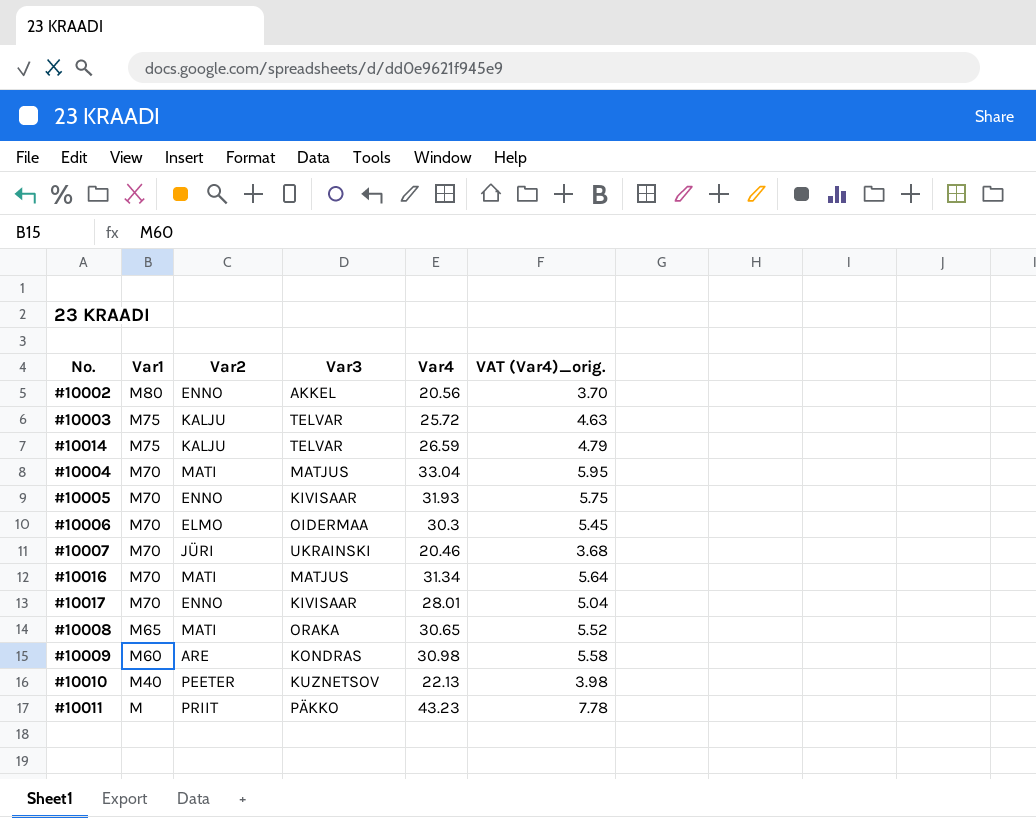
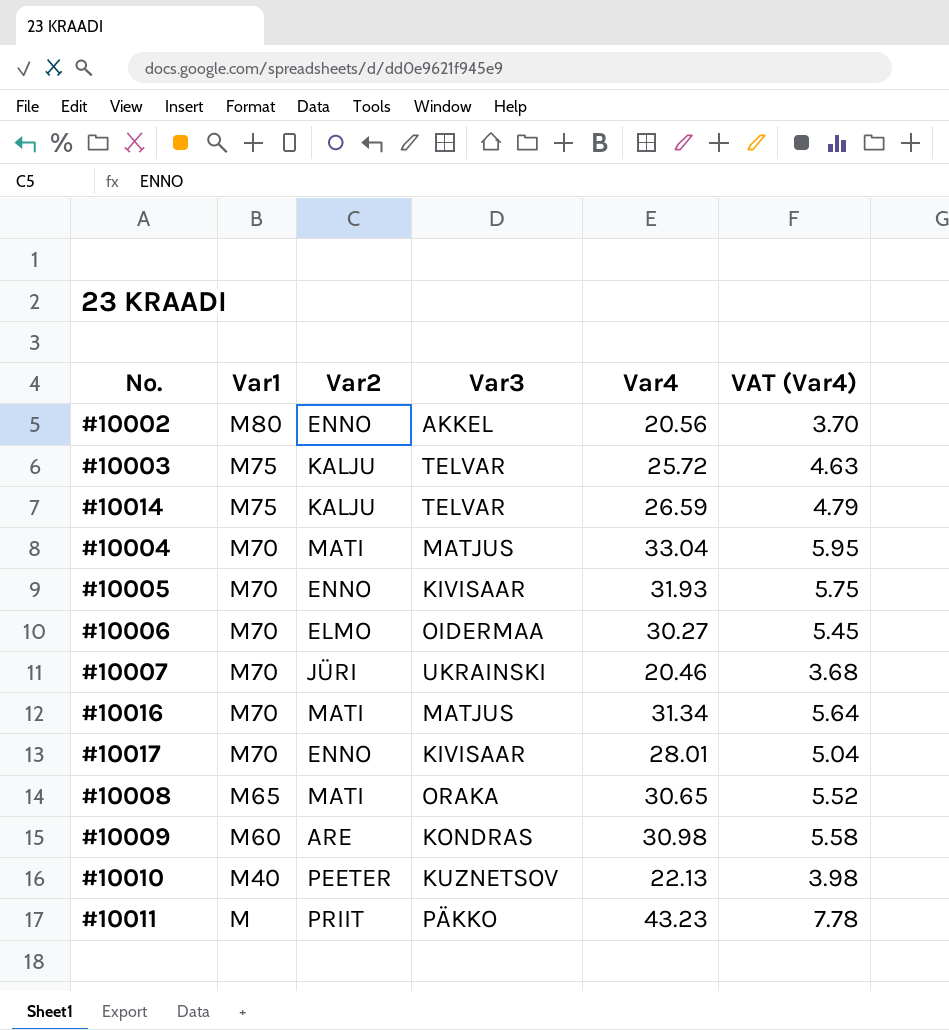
column name: VAT (Var4)_orig. -> VAT (Var4)
#10006 | Var4: 30.3 -> 30.27

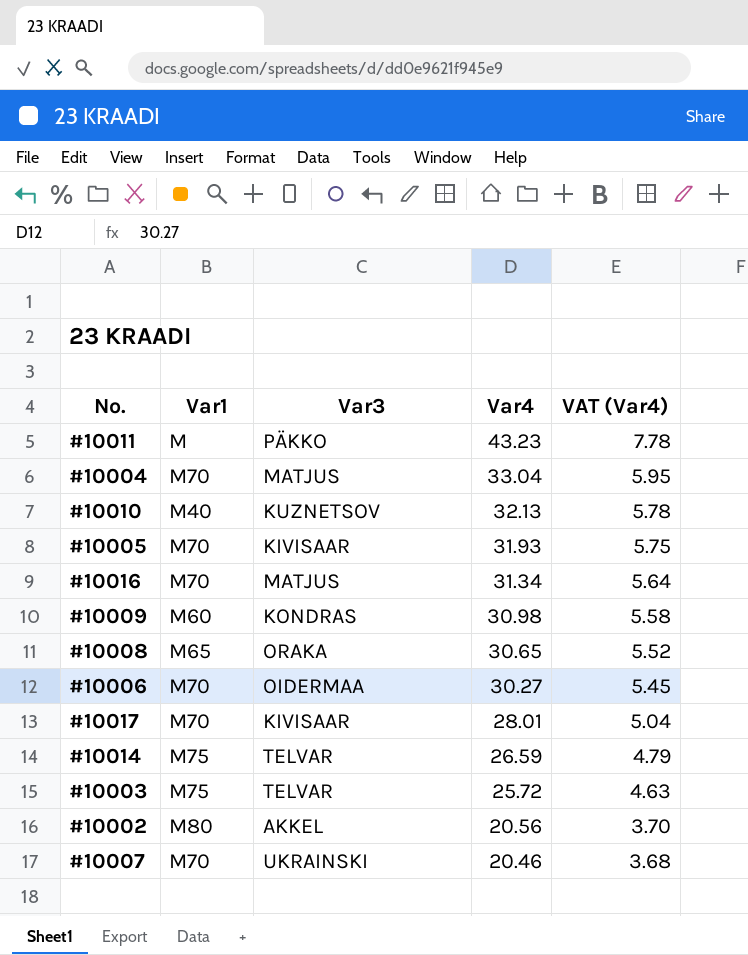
row order: Var1 descending -> Var4 descending
column Var2 | position: 3 -> none
#10010 | Var4: 22.13 -> 32.13
#10010 | VAT (Var4): 3.98 -> 5.78

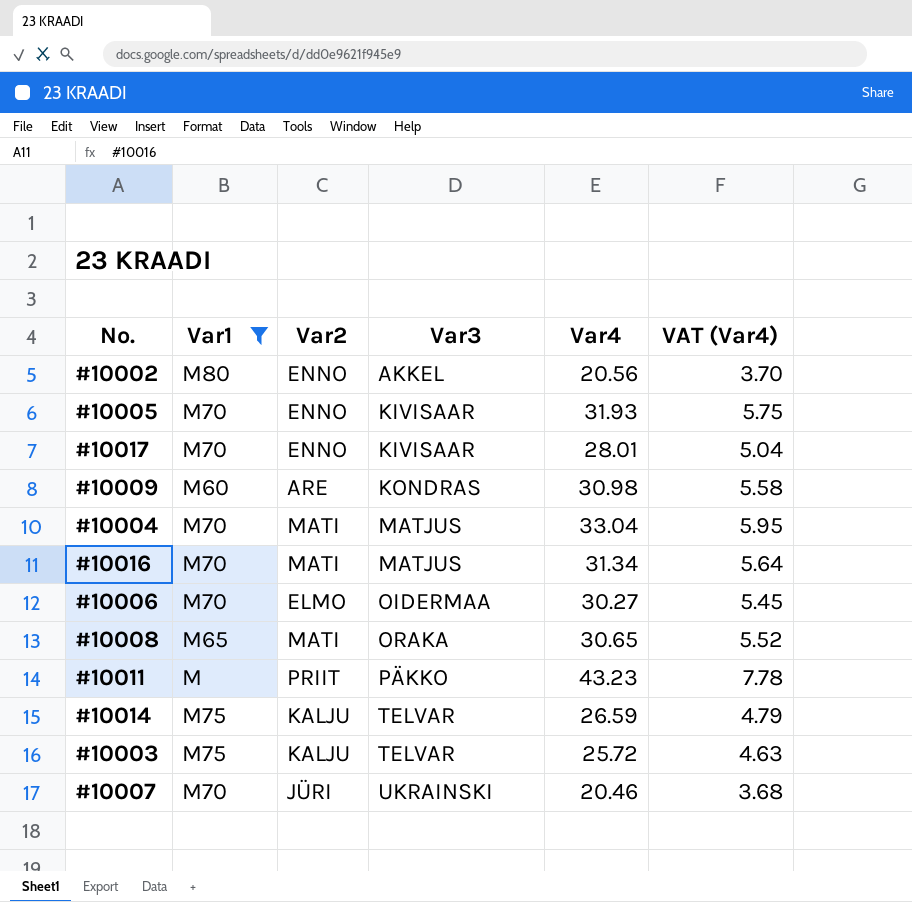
filter: none -> Var1 != M40
row order: Var4 descending -> Var3 ascending
column Var2 | position: none -> 3

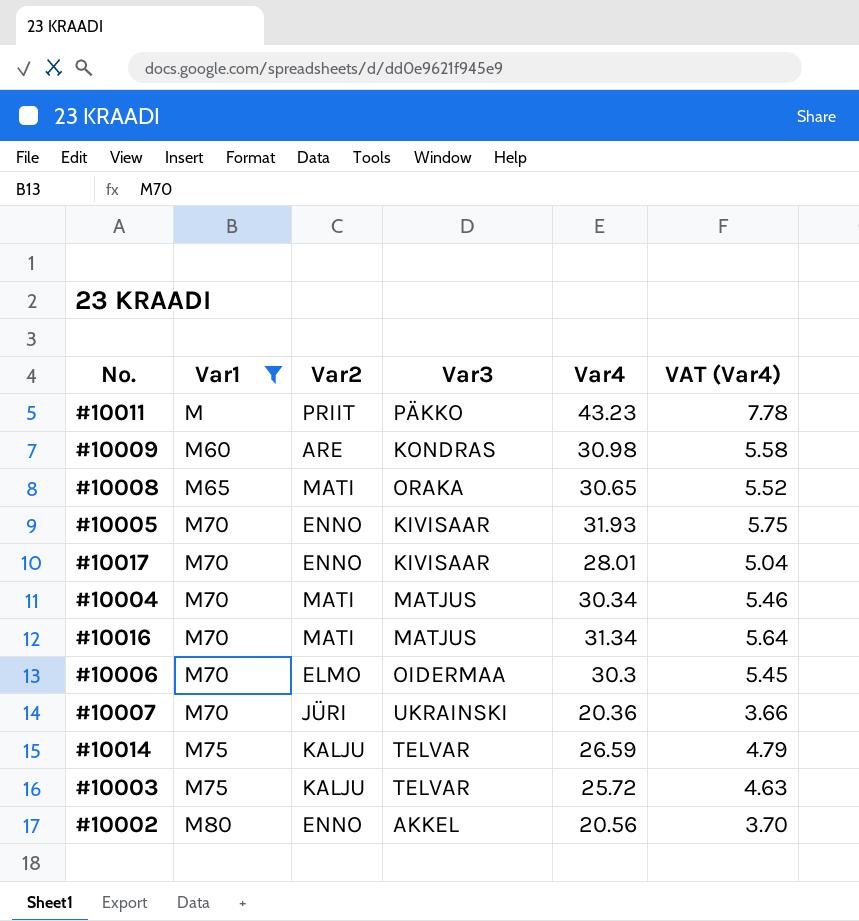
row order: Var3 ascending -> Var1 ascending
#10004 | Var4: 33.04 -> 30.34
#10004 | VAT (Var4): 5.95 -> 5.46
#10006 | Var4: 30.27 -> 30.3
#10007 | Var4: 20.46 -> 20.36
#10007 | VAT (Var4): 3.68 -> 3.66

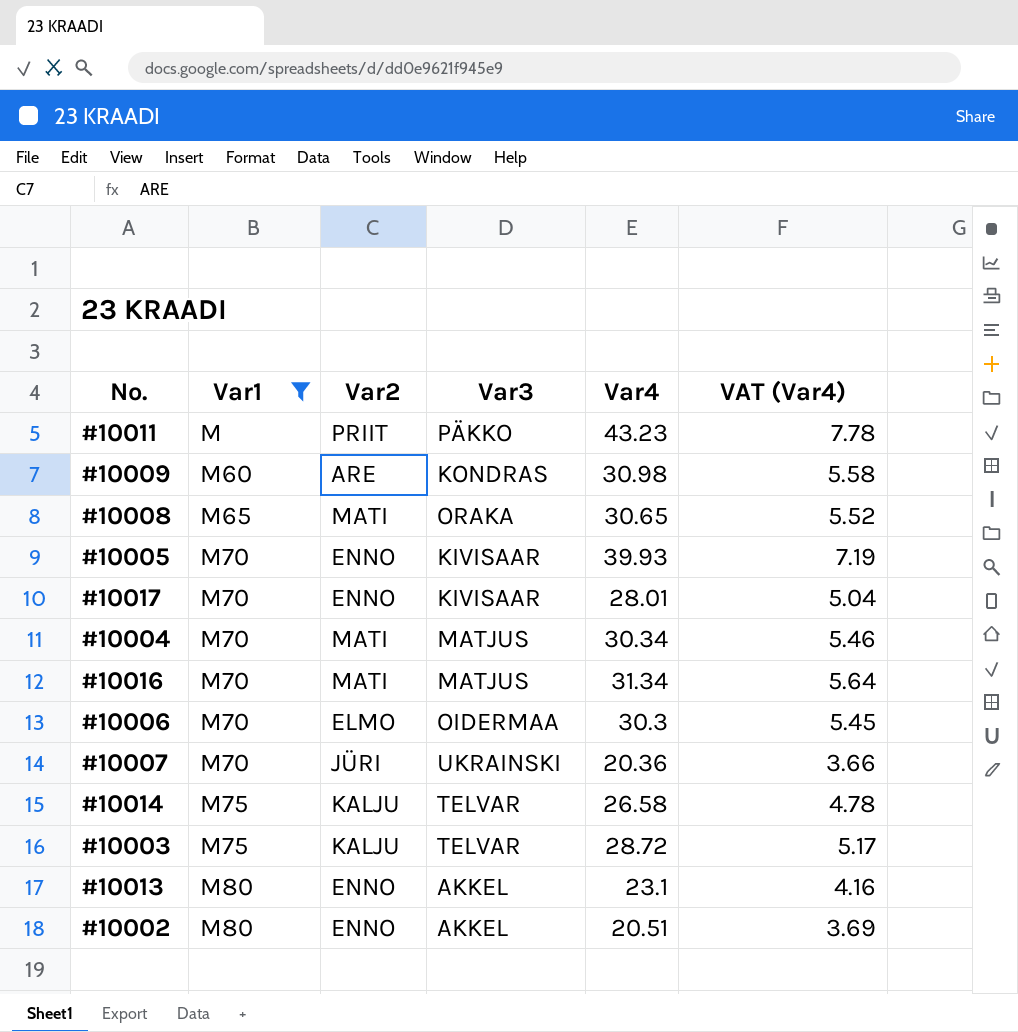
#10005 | Var4: 31.93 -> 39.93
#10005 | VAT (Var4): 5.75 -> 7.19
#10014 | Var4: 26.59 -> 26.58
#10014 | VAT (Var4): 4.79 -> 4.78
#10003 | Var4: 25.72 -> 28.72
#10003 | VAT (Var4): 4.63 -> 5.17
row #10013: none -> M80 | ENNO | AKKEL | 23.1 | 4.16
#10002 | Var4: 20.56 -> 20.51
#10002 | VAT (Var4): 3.70 -> 3.69

